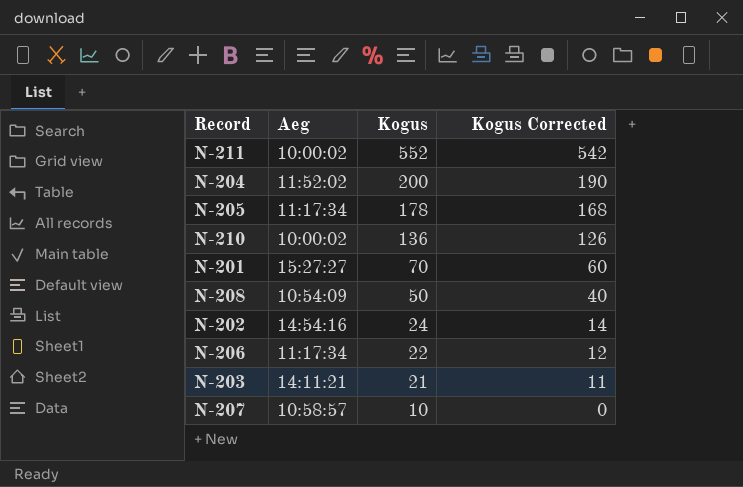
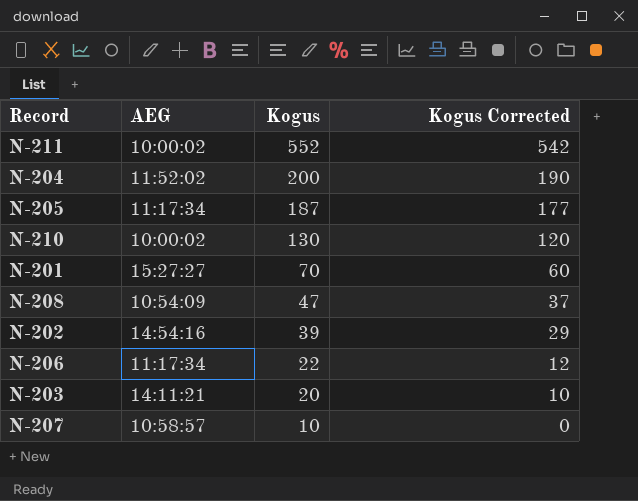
column name: Aeg -> AEG
N-205 | Kogus: 178 -> 187
N-205 | Kogus Corrected: 168 -> 177
N-210 | Kogus: 136 -> 130
N-210 | Kogus Corrected: 126 -> 120
N-208 | Kogus: 50 -> 47
N-208 | Kogus Corrected: 40 -> 37
N-202 | Kogus: 24 -> 39
N-202 | Kogus Corrected: 14 -> 29
N-203 | Kogus: 21 -> 20
N-203 | Kogus Corrected: 11 -> 10

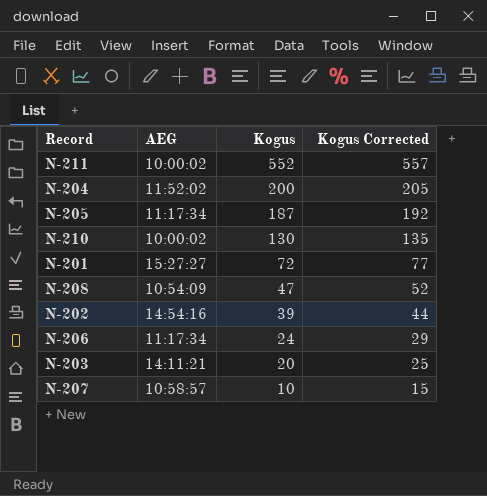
column Kogus Corrected | formula: [Kogus] - 10 -> [Kogus] + 5
N-201 | Kogus: 70 -> 72
N-206 | Kogus: 22 -> 24

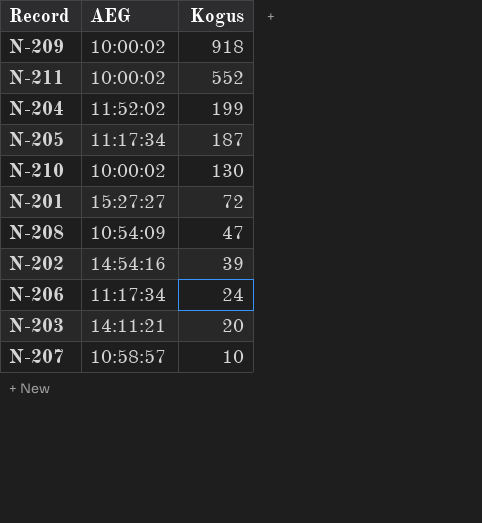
column Kogus Corrected | formula: [Kogus] + 5 -> none
row N-209: none -> 10:00:02 | 918
N-204 | Kogus: 200 -> 199

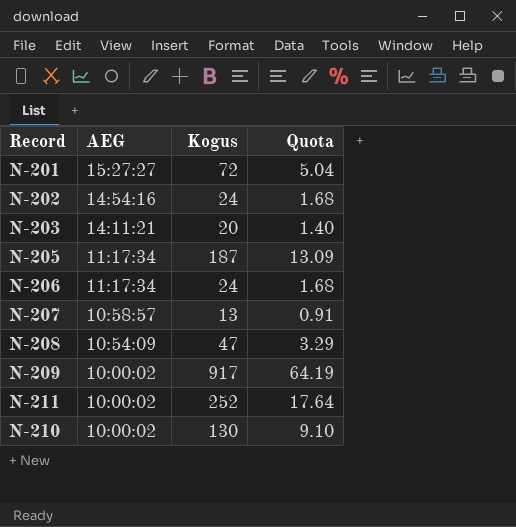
row order: Kogus descending -> AEG descending
column Quota | formula: none -> [Kogus] * 0.07
row N-204: 11:52:02 | 199 -> none
N-202 | Kogus: 39 -> 24
N-207 | Kogus: 10 -> 13
N-209 | Kogus: 918 -> 917
N-211 | Kogus: 552 -> 252

